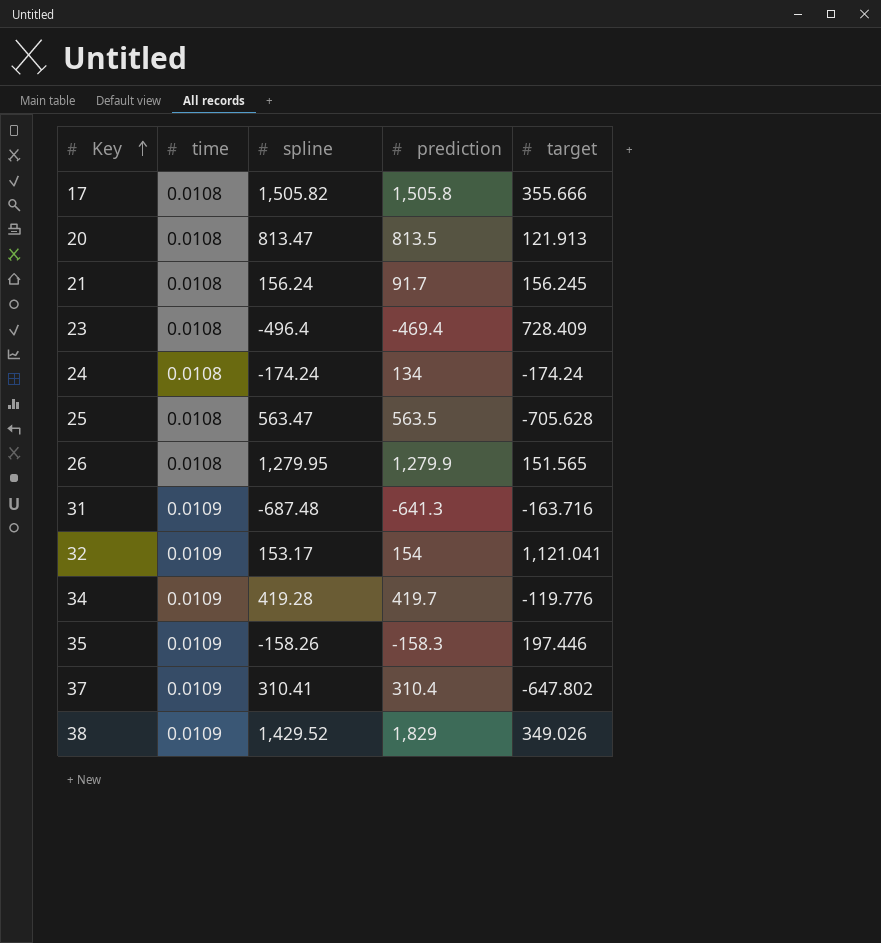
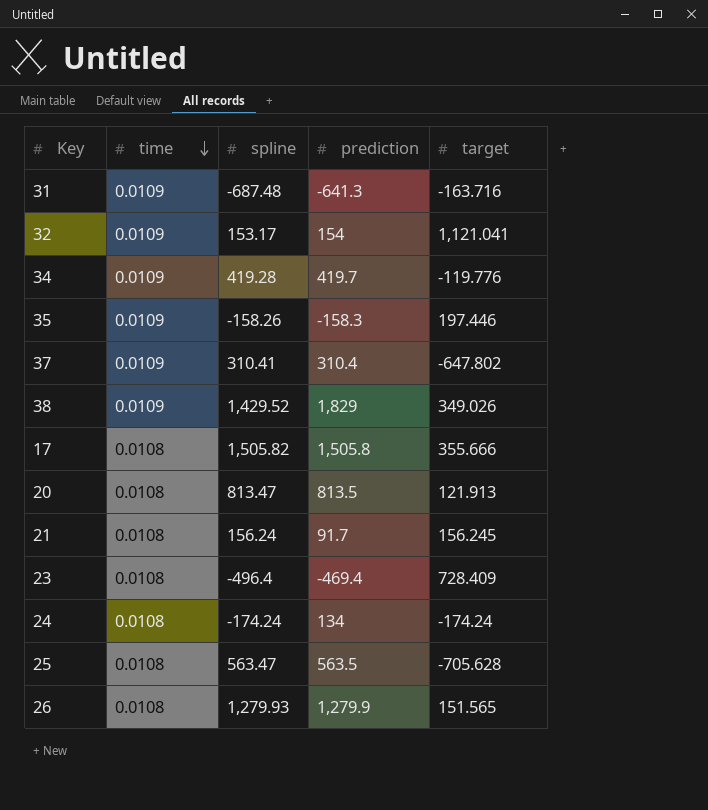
row order: Key ascending -> time descending
26 | spline: 1,279.95 -> 1,279.93

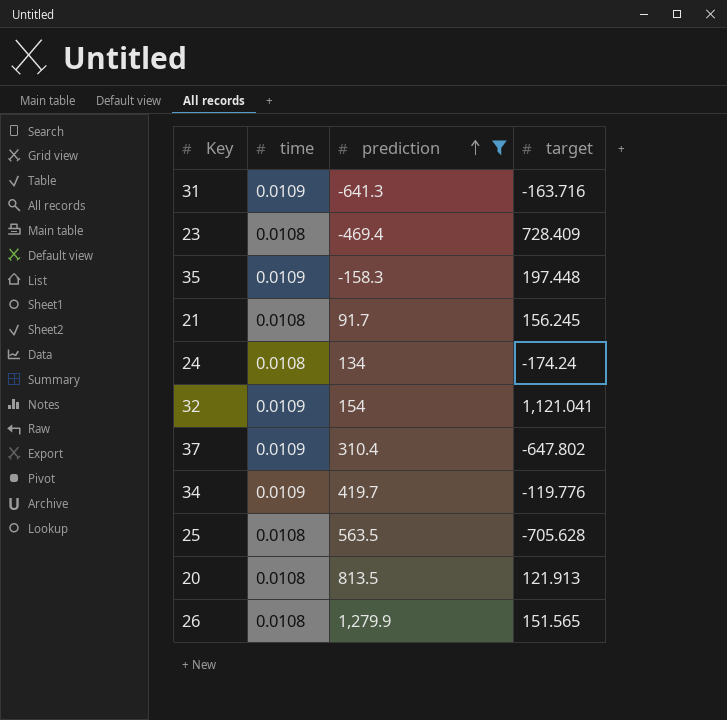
filter: none -> prediction <= 1,279.9
row order: time descending -> prediction ascending
column spline | position: 3 -> none
35 | target: 197.446 -> 197.448

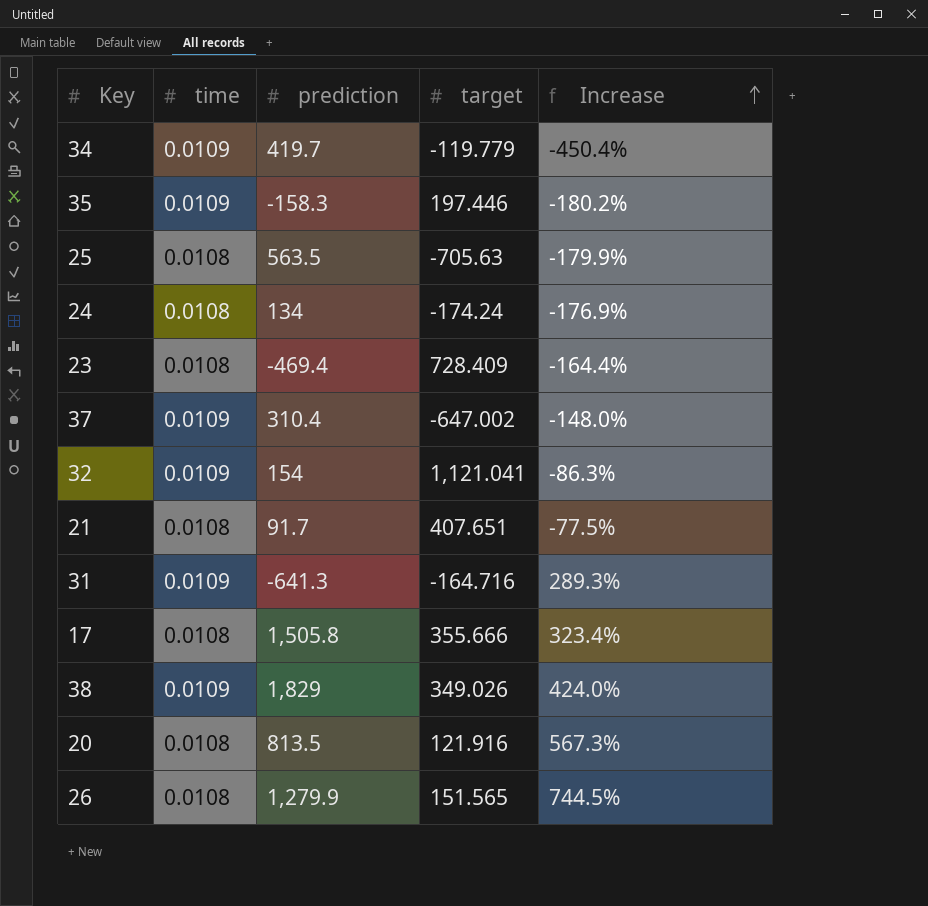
filter: prediction <= 1,279.9 -> none
row order: prediction ascending -> Increase ascending
column Increase | formula: none -> ([prediction] - [target]) / [target]
34 | target: -119.776 -> -119.779
35 | target: 197.448 -> 197.446
25 | target: -705.628 -> -705.63
37 | target: -647.802 -> -647.002
21 | target: 156.245 -> 407.651
31 | target: -163.716 -> -164.716
20 | target: 121.913 -> 121.916

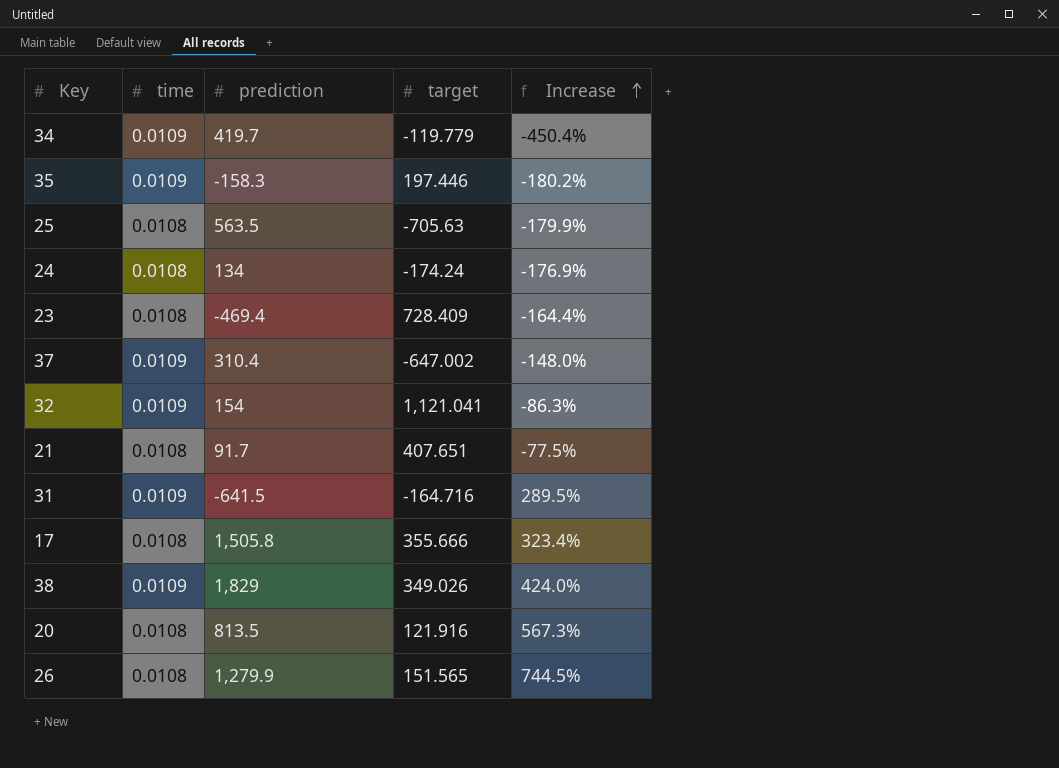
31 | prediction: -641.3 -> -641.5
31 | Increase: 289.3% -> 289.5%

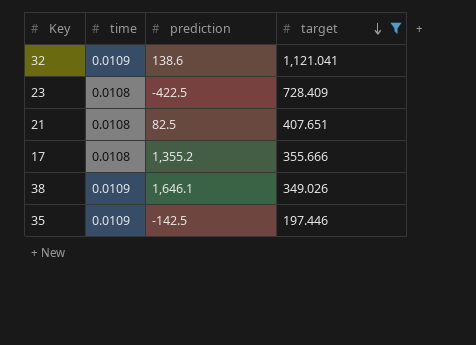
filter: none -> target >= 197.446
row order: Increase ascending -> target descending
column Increase | formula: ([prediction] - [target]) / [target] -> none
32 | prediction: 154 -> 138.6
23 | prediction: -469.4 -> -422.5
21 | prediction: 91.7 -> 82.5
17 | prediction: 1,505.8 -> 1,355.2
38 | prediction: 1,829 -> 1,646.1
35 | prediction: -158.3 -> -142.5

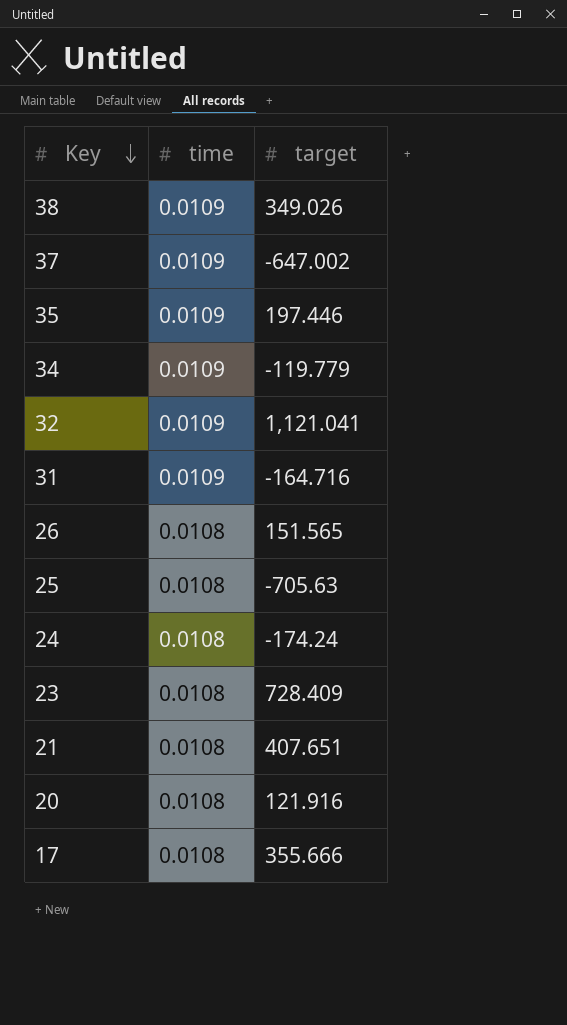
filter: target >= 197.446 -> none
row order: target descending -> Key descending
column prediction | position: 3 -> none

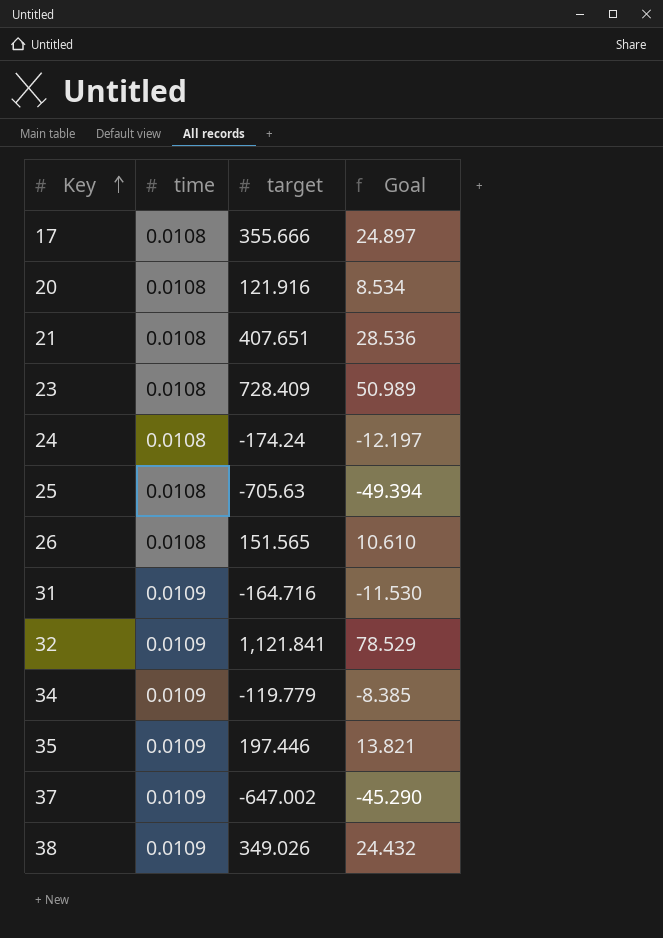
row order: Key descending -> Key ascending
column Goal | formula: none -> [target] * 0.07
32 | target: 1,121.041 -> 1,121.841

